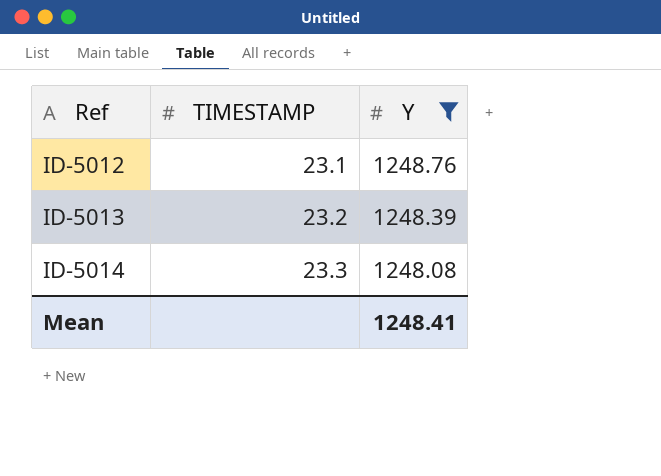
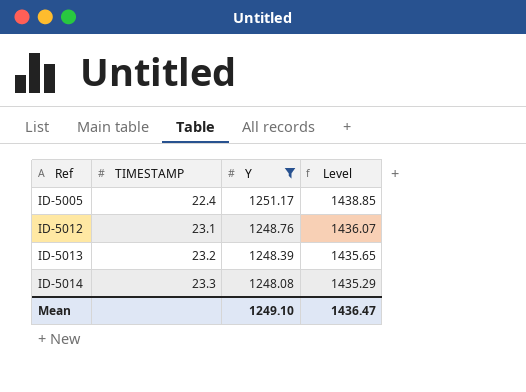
column Level | formula: none -> [Y] * 1.15
row ID-5005: none -> 22.4 | 1251.17 | 1438.85
Mean | Y: 1248.41 -> 1249.10

